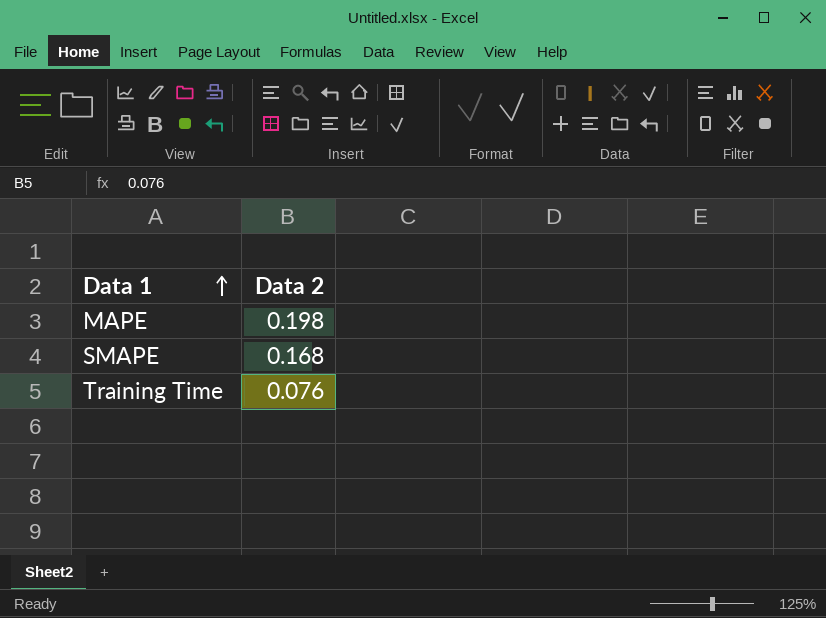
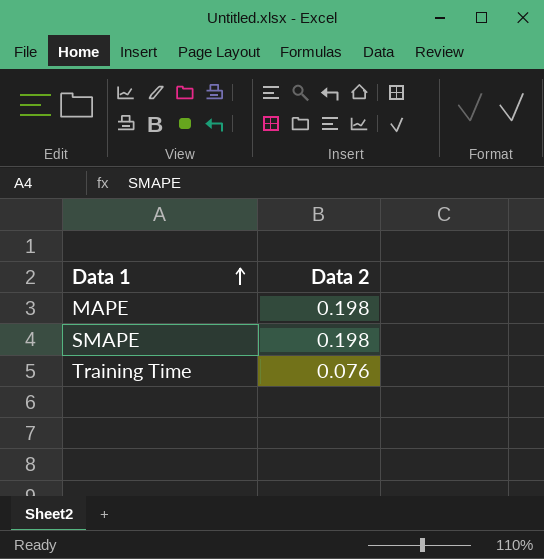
SMAPE | Data 2: 0.168 -> 0.198

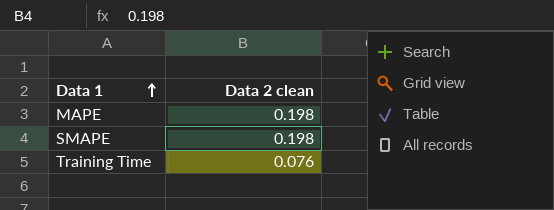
column name: Data 2 -> Data 2 clean

